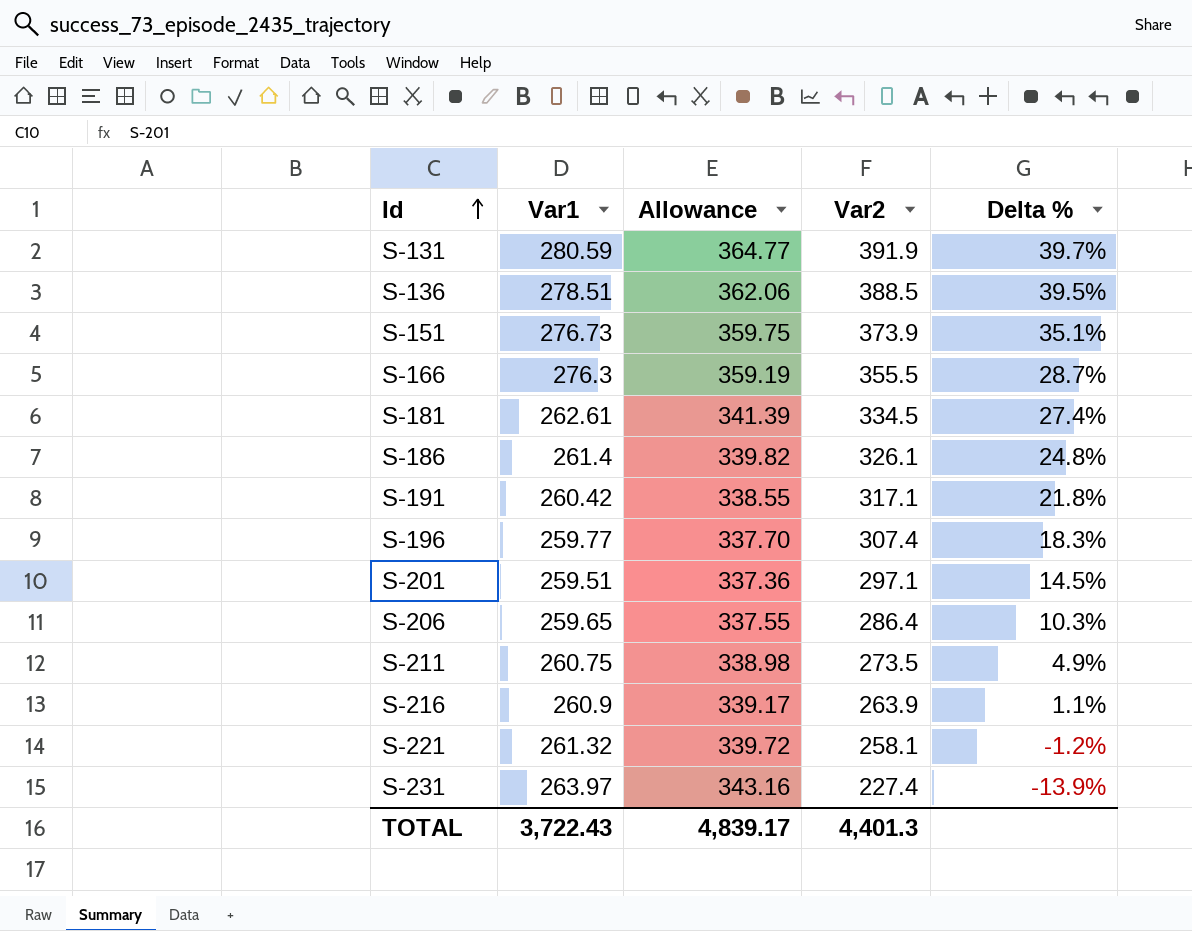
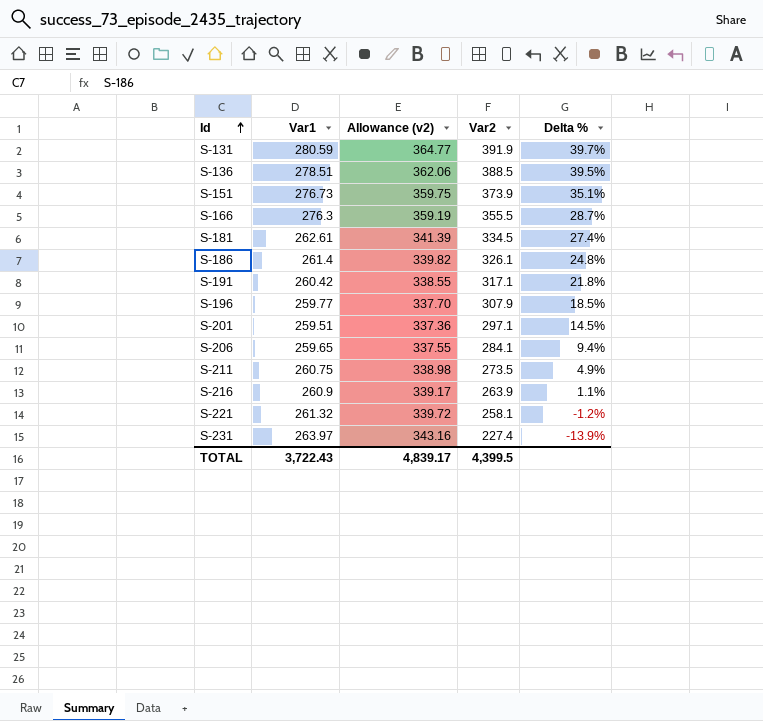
column name: Allowance -> Allowance (v2)
S-196 | Var2: 307.4 -> 307.9
S-196 | Delta %: 18.3% -> 18.5%
S-206 | Var2: 286.4 -> 284.1
S-206 | Delta %: 10.3% -> 9.4%
TOTAL | Var2: 4,401.3 -> 4,399.5

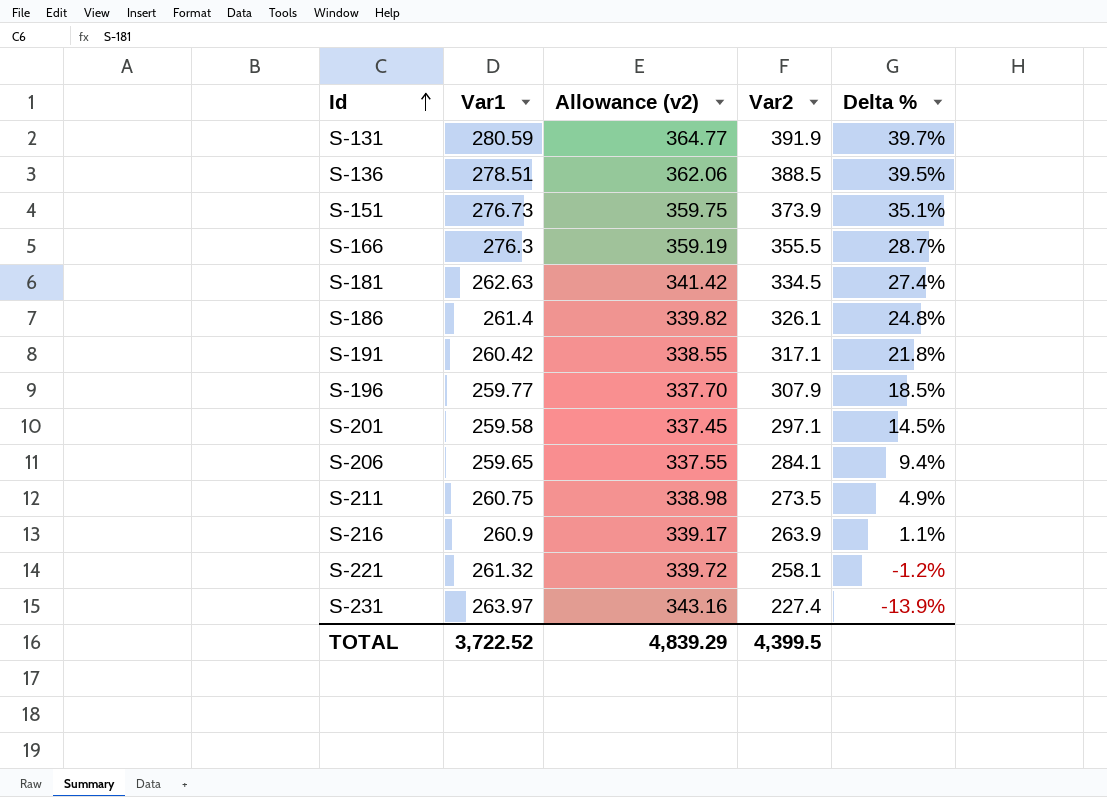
S-181 | Var1: 262.61 -> 262.63
S-181 | Allowance (v2): 341.39 -> 341.42
S-201 | Var1: 259.51 -> 259.58
S-201 | Allowance (v2): 337.36 -> 337.45
TOTAL | Var1: 3,722.43 -> 3,722.52
TOTAL | Allowance (v2): 4,839.17 -> 4,839.29

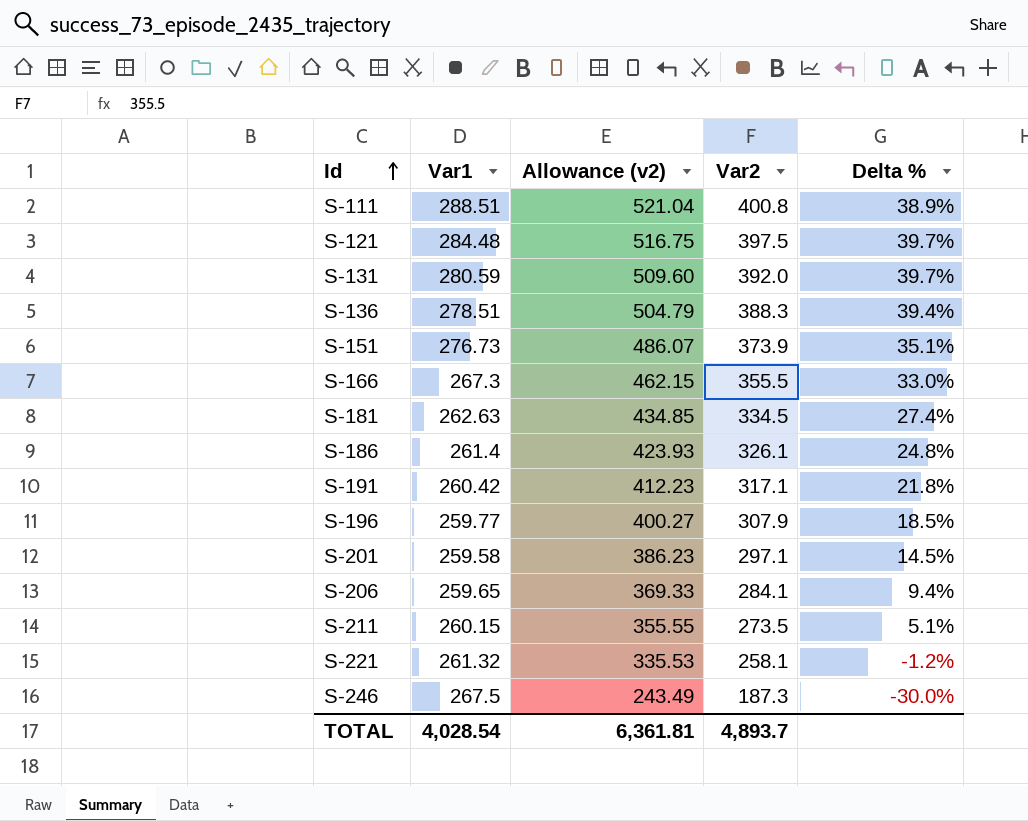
column Allowance (v2) | formula: [Var1] * 1.3 -> [Var2] * 1.3
row S-216: 260.9 | 339.17 | 263.9 | 1.1% -> none
row S-231: 263.97 | 343.16 | 227.4 | -13.9% -> none
row S-111: none -> 288.51 | 521.04 | 400.8 | 38.9%
row S-121: none -> 284.48 | 516.75 | 397.5 | 39.7%
S-131 | Var2: 391.9 -> 392.0
S-136 | Var2: 388.5 -> 388.3
S-136 | Delta %: 39.5% -> 39.4%
S-166 | Var1: 276.3 -> 267.3
S-166 | Delta %: 28.7% -> 33.0%
S-211 | Var1: 260.75 -> 260.15
S-211 | Delta %: 4.9% -> 5.1%
row S-246: none -> 267.5 | 243.49 | 187.3 | -30.0%
TOTAL | Var1: 3,722.52 -> 4,028.54
TOTAL | Allowance (v2): 4,839.29 -> 6,361.81
TOTAL | Var2: 4,399.5 -> 4,893.7

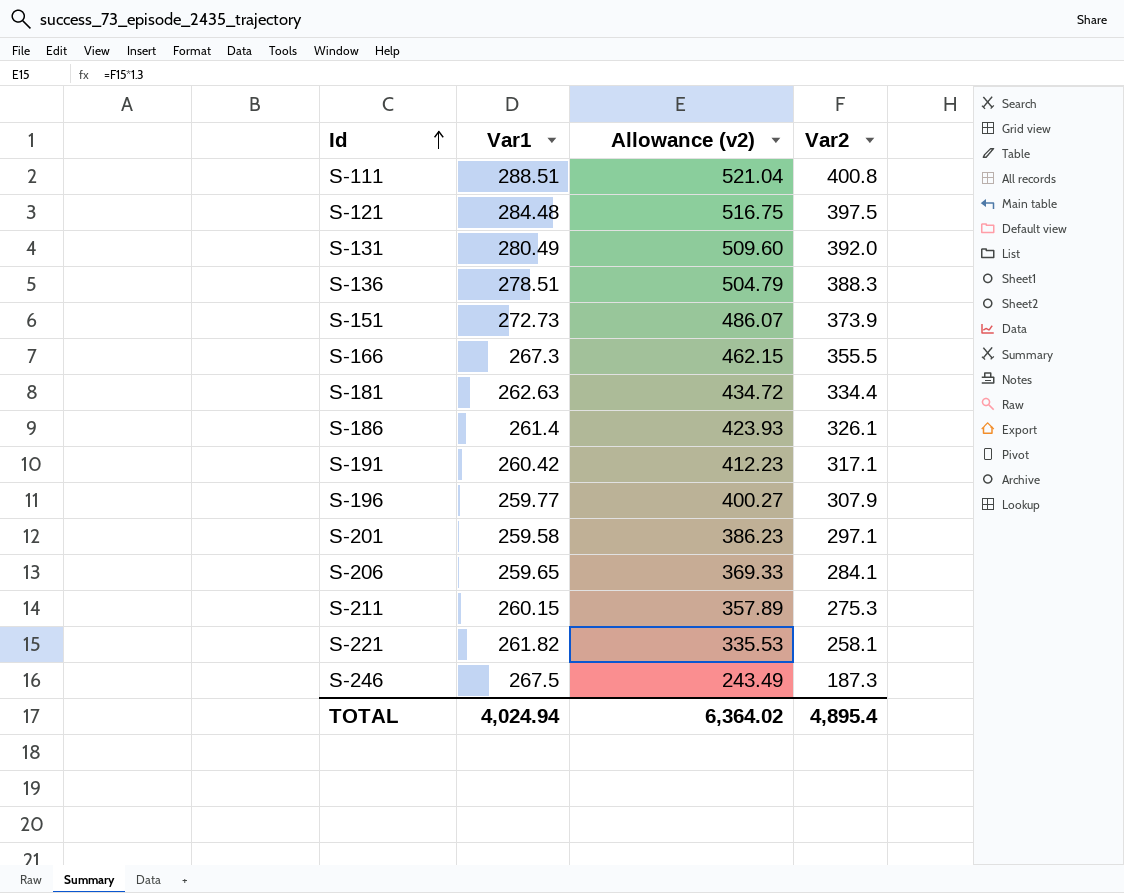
column Delta % | formula: ([Var2] - [Var1]) / [Var1] -> none
S-131 | Var1: 280.59 -> 280.49
S-151 | Var1: 276.73 -> 272.73
S-181 | Allowance (v2): 434.85 -> 434.72
S-181 | Var2: 334.5 -> 334.4
S-211 | Allowance (v2): 355.55 -> 357.89
S-211 | Var2: 273.5 -> 275.3
S-221 | Var1: 261.32 -> 261.82
TOTAL | Var1: 4,028.54 -> 4,024.94
TOTAL | Allowance (v2): 6,361.81 -> 6,364.02
TOTAL | Var2: 4,893.7 -> 4,895.4

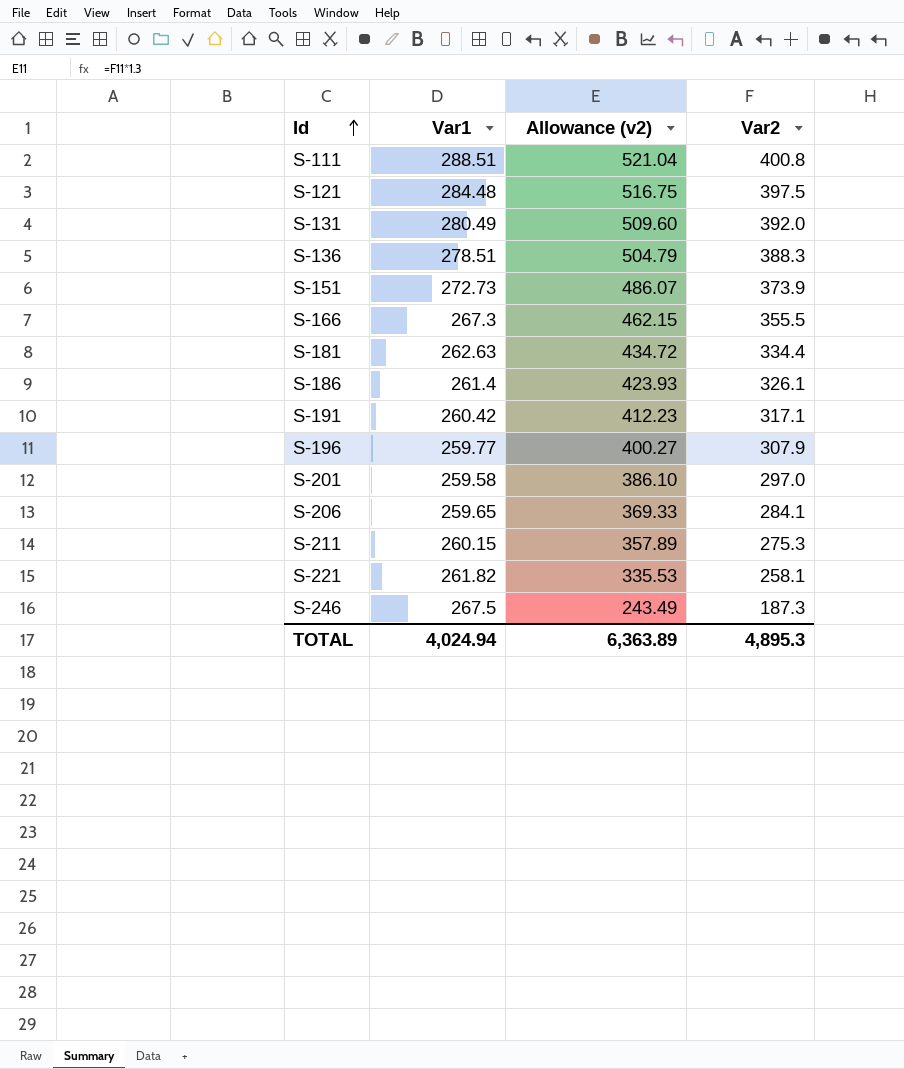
S-201 | Allowance (v2): 386.23 -> 386.10
S-201 | Var2: 297.1 -> 297.0
TOTAL | Allowance (v2): 6,364.02 -> 6,363.89
TOTAL | Var2: 4,895.4 -> 4,895.3

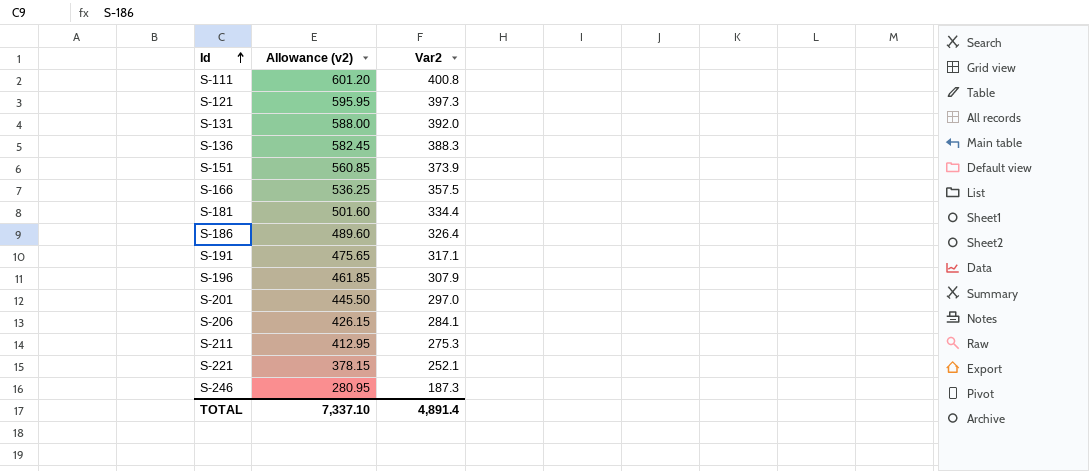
column Var1 | position: 2 -> none
column Allowance (v2) | formula: [Var2] * 1.3 -> [Var2] * 1.5
S-121 | Var2: 397.5 -> 397.3
S-166 | Var2: 355.5 -> 357.5
S-186 | Var2: 326.1 -> 326.4
S-221 | Var2: 258.1 -> 252.1
TOTAL | Allowance (v2): 6,363.89 -> 7,337.10
TOTAL | Var2: 4,895.3 -> 4,891.4

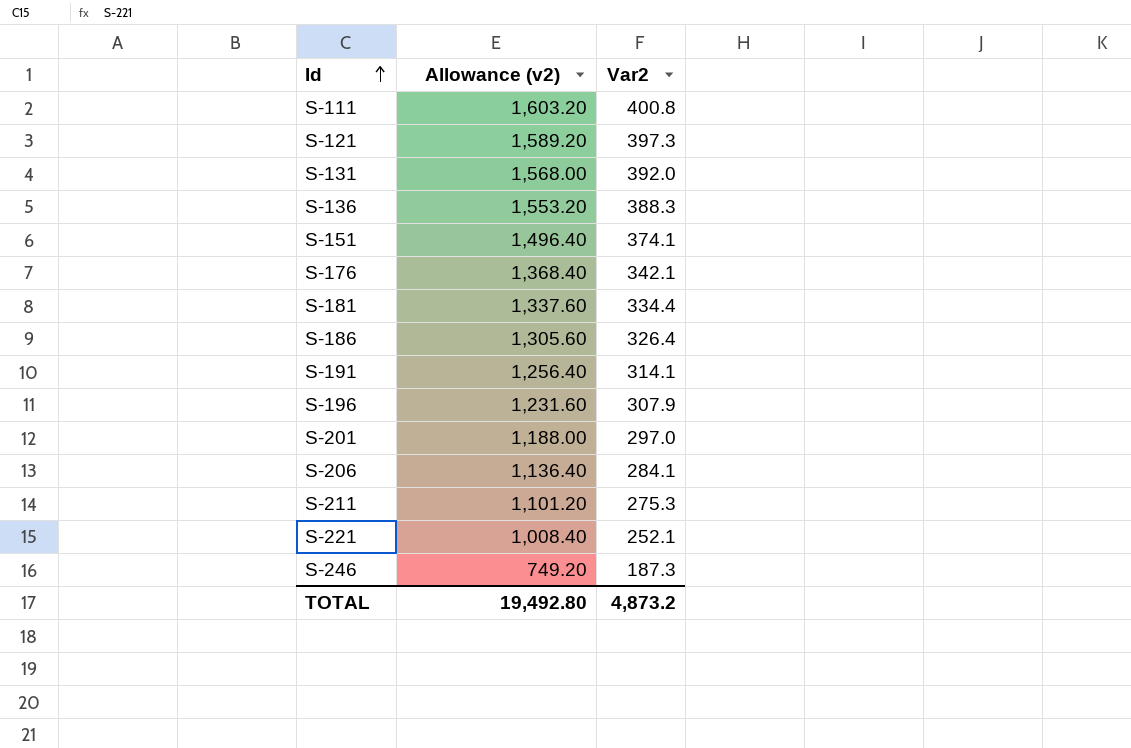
column Allowance (v2) | formula: [Var2] * 1.5 -> [Var2] * 4
row S-166: 536.25 | 357.5 -> none
S-151 | Var2: 373.9 -> 374.1
row S-176: none -> 1,368.40 | 342.1
S-191 | Var2: 317.1 -> 314.1
TOTAL | Allowance (v2): 7,337.10 -> 19,492.80
TOTAL | Var2: 4,891.4 -> 4,873.2

